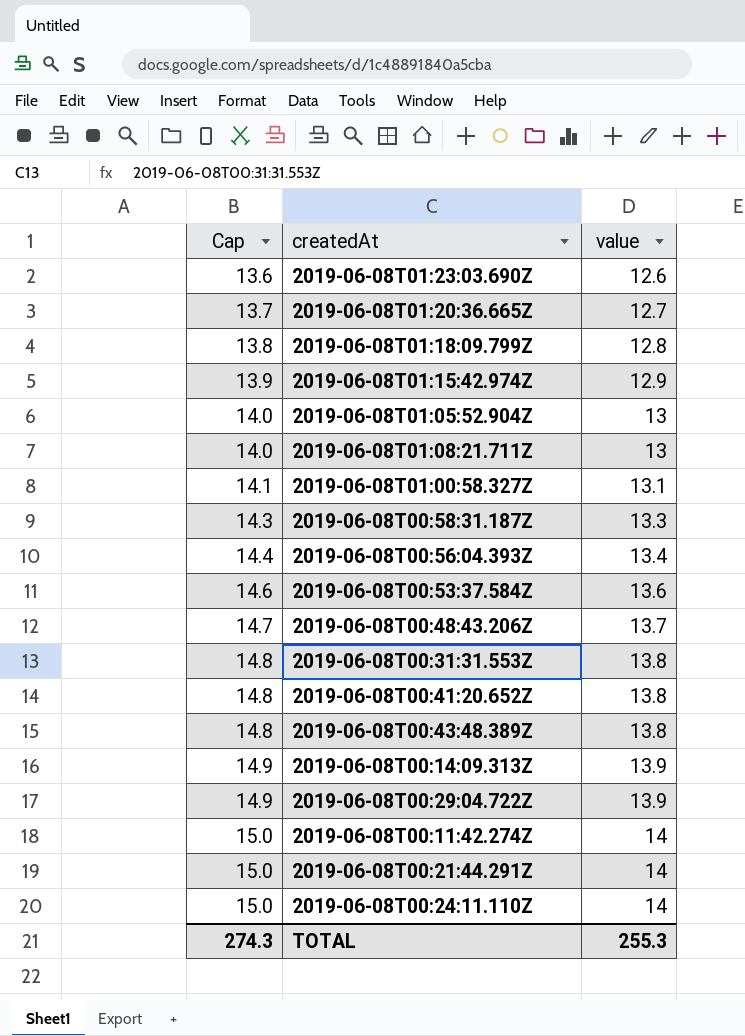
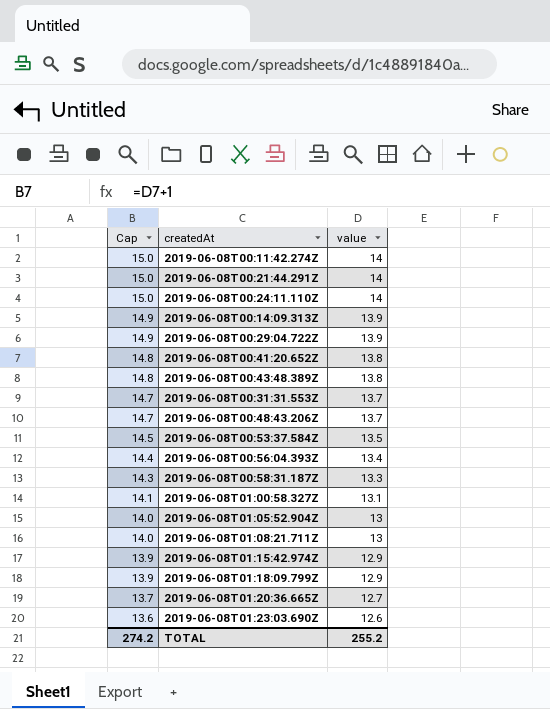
row order: Cap ascending -> Cap descending
2019-06-08T00:31:31.553Z | Cap: 14.8 -> 14.7
2019-06-08T00:31:31.553Z | value: 13.8 -> 13.7
2019-06-08T00:53:37.584Z | Cap: 14.6 -> 14.5
2019-06-08T00:53:37.584Z | value: 13.6 -> 13.5
2019-06-08T01:18:09.799Z | Cap: 13.8 -> 13.9
2019-06-08T01:18:09.799Z | value: 12.8 -> 12.9
TOTAL | Cap: 274.3 -> 274.2
TOTAL | value: 255.3 -> 255.2

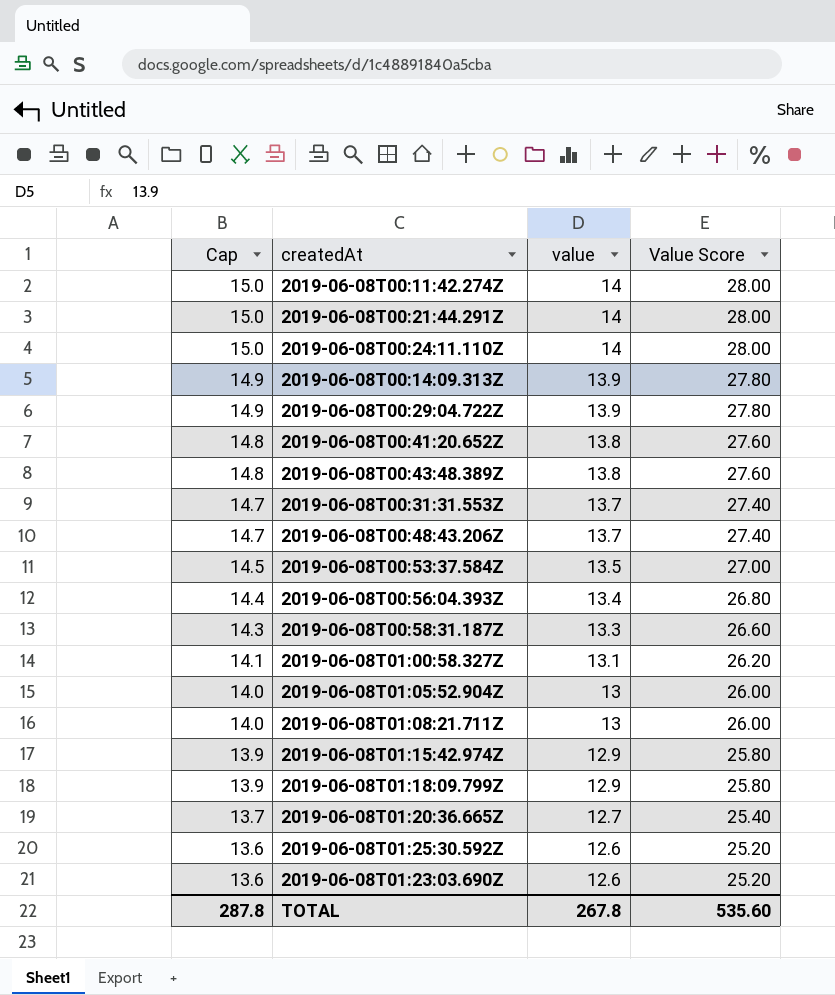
column Value Score | formula: none -> [value] * 2
row 2019-06-08T01:25:30.592Z: none -> 13.6 | 12.6 | 25.20
TOTAL | Cap: 274.2 -> 287.8
TOTAL | value: 255.2 -> 267.8

